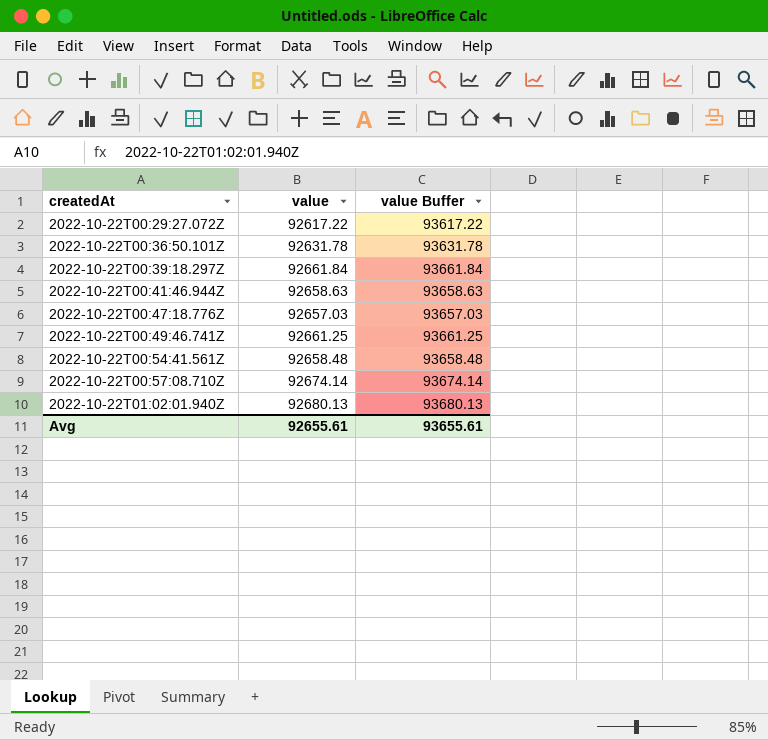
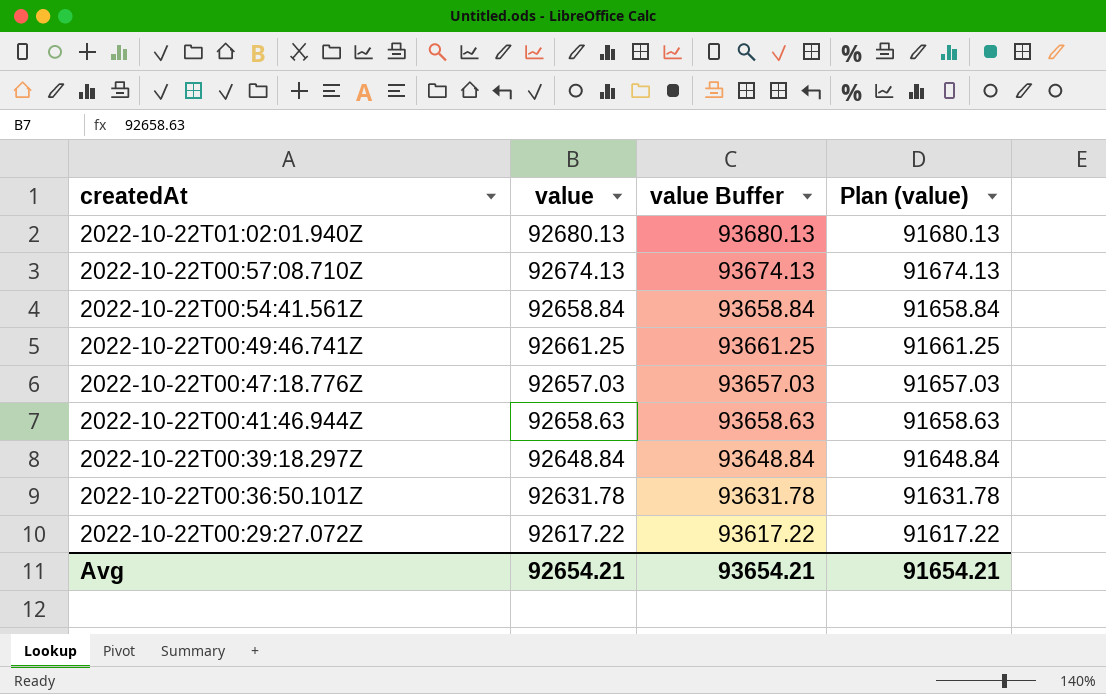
row order: createdAt ascending -> createdAt descending
column Plan (value) | formula: none -> [value] - 1000
2022-10-22T00:57:08.710Z | value: 92674.14 -> 92674.13
2022-10-22T00:57:08.710Z | value Buffer: 93674.14 -> 93674.13
2022-10-22T00:54:41.561Z | value: 92658.48 -> 92658.84
2022-10-22T00:54:41.561Z | value Buffer: 93658.48 -> 93658.84
2022-10-22T00:39:18.297Z | value: 92661.84 -> 92648.84
2022-10-22T00:39:18.297Z | value Buffer: 93661.84 -> 93648.84
Avg | value: 92655.61 -> 92654.21
Avg | value Buffer: 93655.61 -> 93654.21

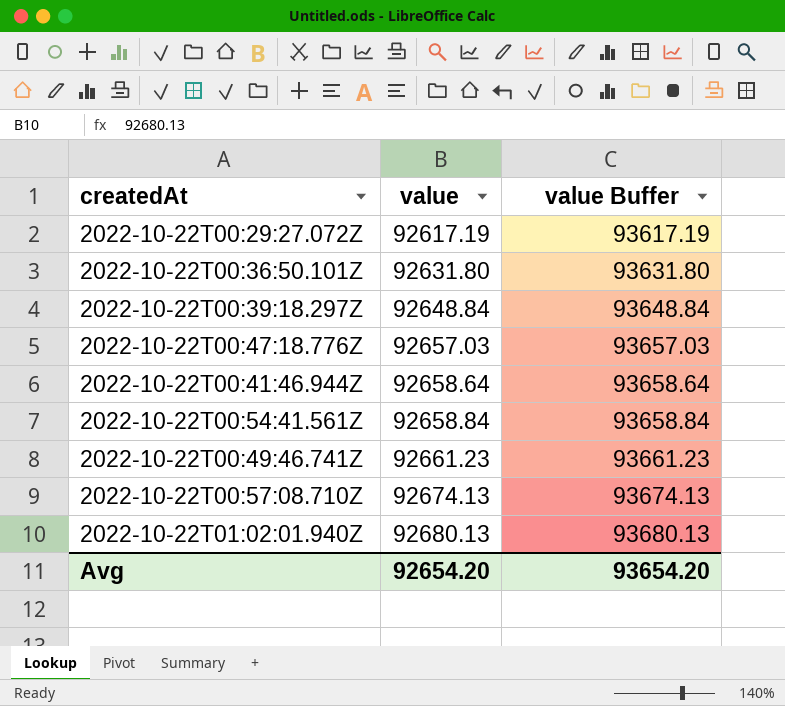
row order: createdAt descending -> value ascending
column Plan (value) | formula: [value] - 1000 -> none
2022-10-22T00:29:27.072Z | value: 92617.22 -> 92617.19
2022-10-22T00:29:27.072Z | value Buffer: 93617.22 -> 93617.19
2022-10-22T00:36:50.101Z | value: 92631.78 -> 92631.80
2022-10-22T00:36:50.101Z | value Buffer: 93631.78 -> 93631.80
2022-10-22T00:41:46.944Z | value: 92658.63 -> 92658.64
2022-10-22T00:41:46.944Z | value Buffer: 93658.63 -> 93658.64
2022-10-22T00:49:46.741Z | value: 92661.25 -> 92661.23
2022-10-22T00:49:46.741Z | value Buffer: 93661.25 -> 93661.23
Avg | value: 92654.21 -> 92654.20
Avg | value Buffer: 93654.21 -> 93654.20

